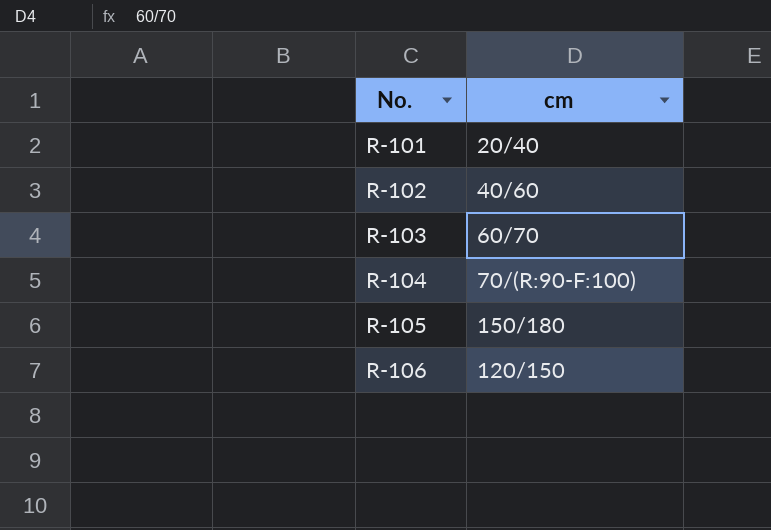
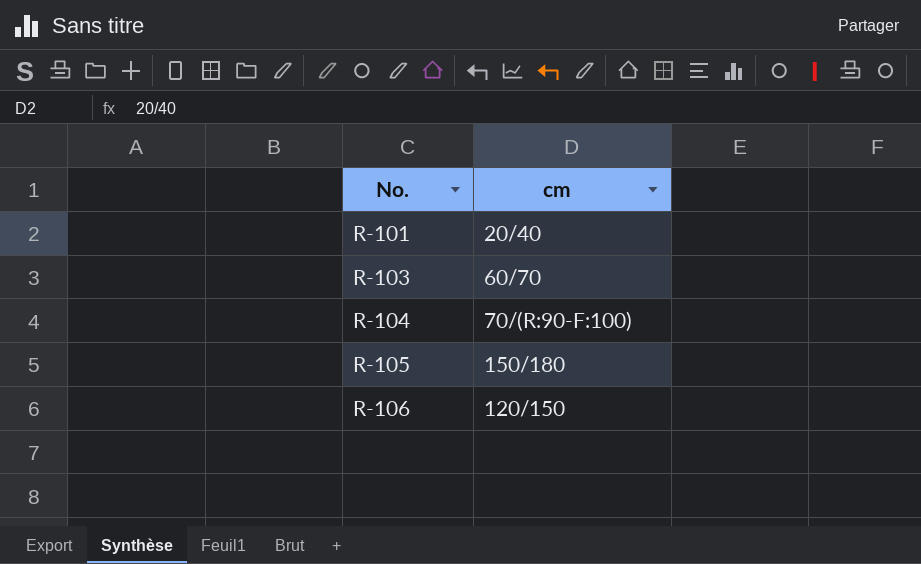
row R-102: 40/60 -> none

